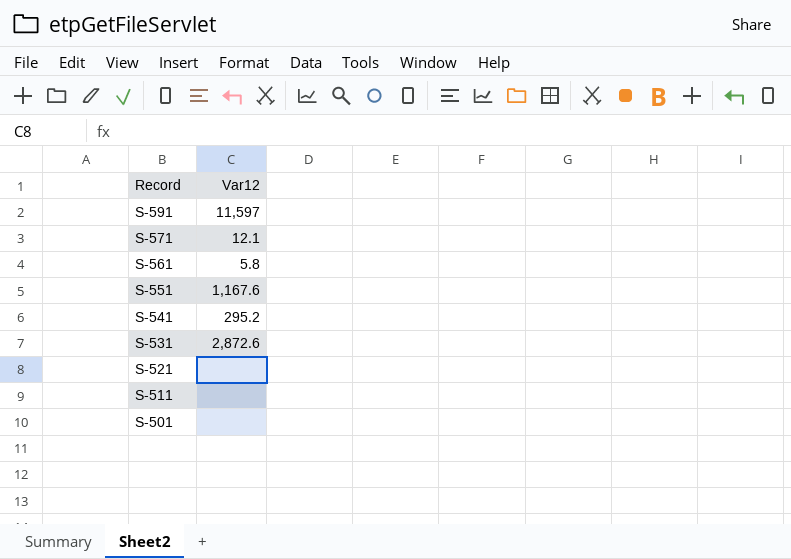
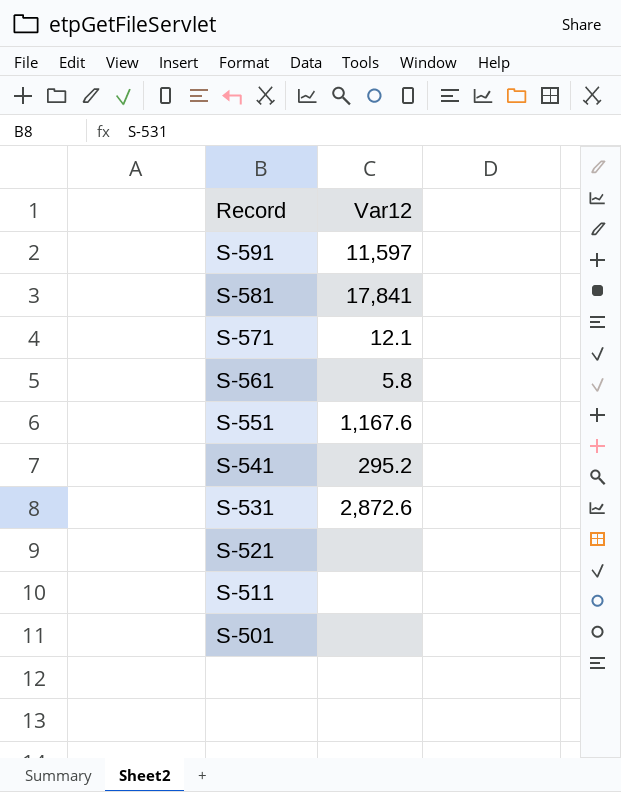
row S-581: none -> 17,841

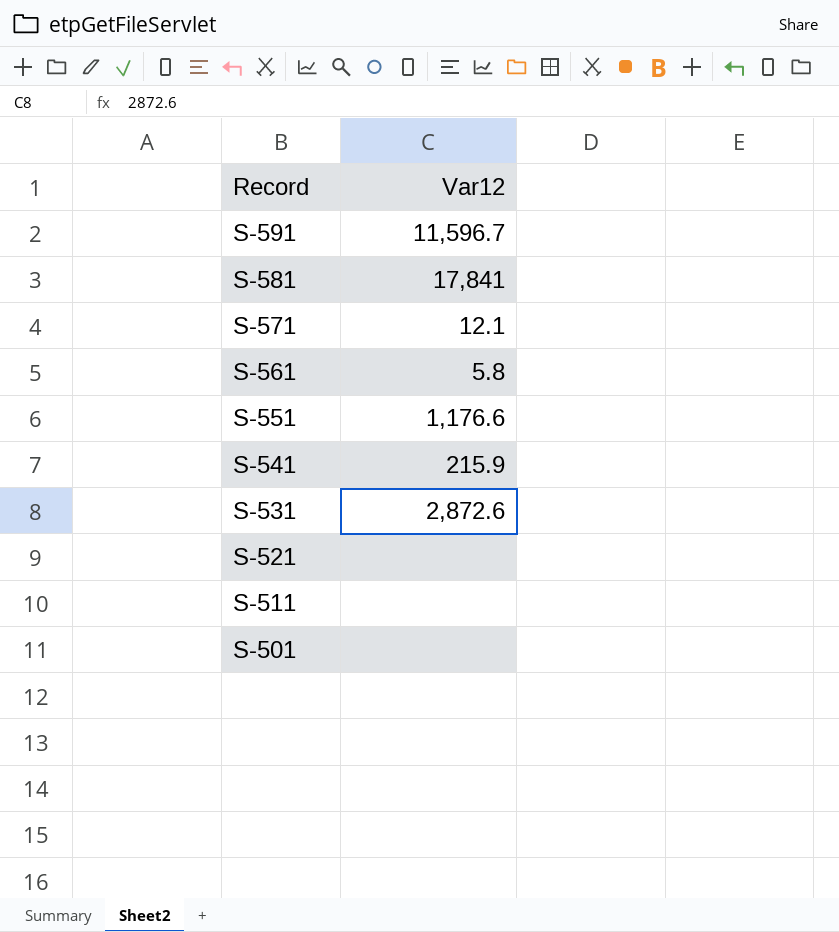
S-591 | Var12: 11,597 -> 11,596.7
S-551 | Var12: 1,167.6 -> 1,176.6
S-541 | Var12: 295.2 -> 215.9

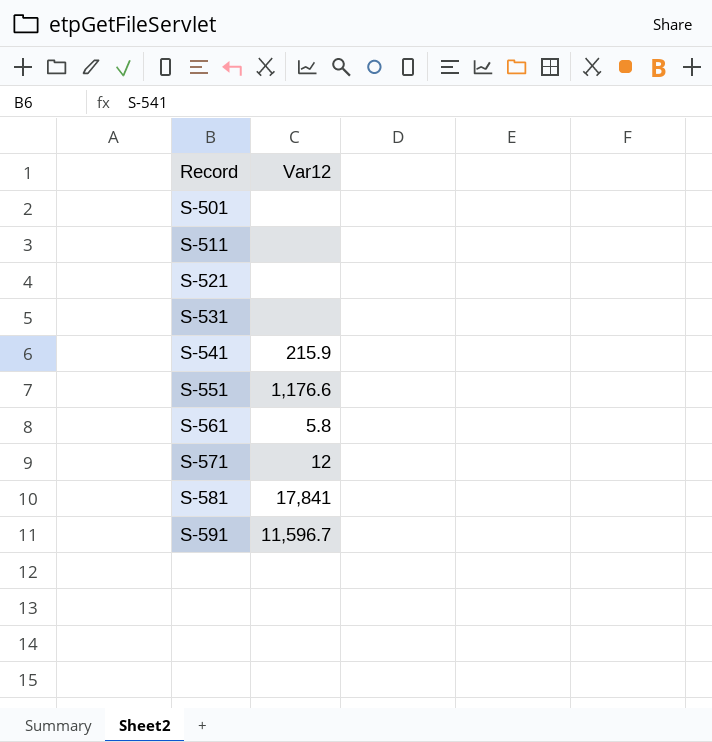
row order: Record descending -> Record ascending
S-531 | Var12: 2,872.6 -> none
S-571 | Var12: 12.1 -> 12

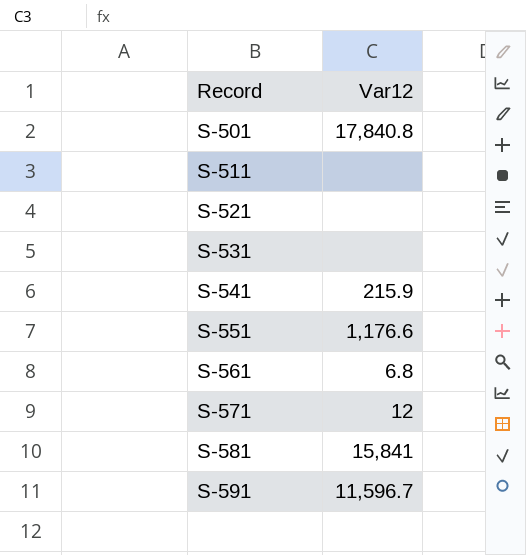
S-501 | Var12: none -> 17,840.8
S-561 | Var12: 5.8 -> 6.8
S-581 | Var12: 17,841 -> 15,841

